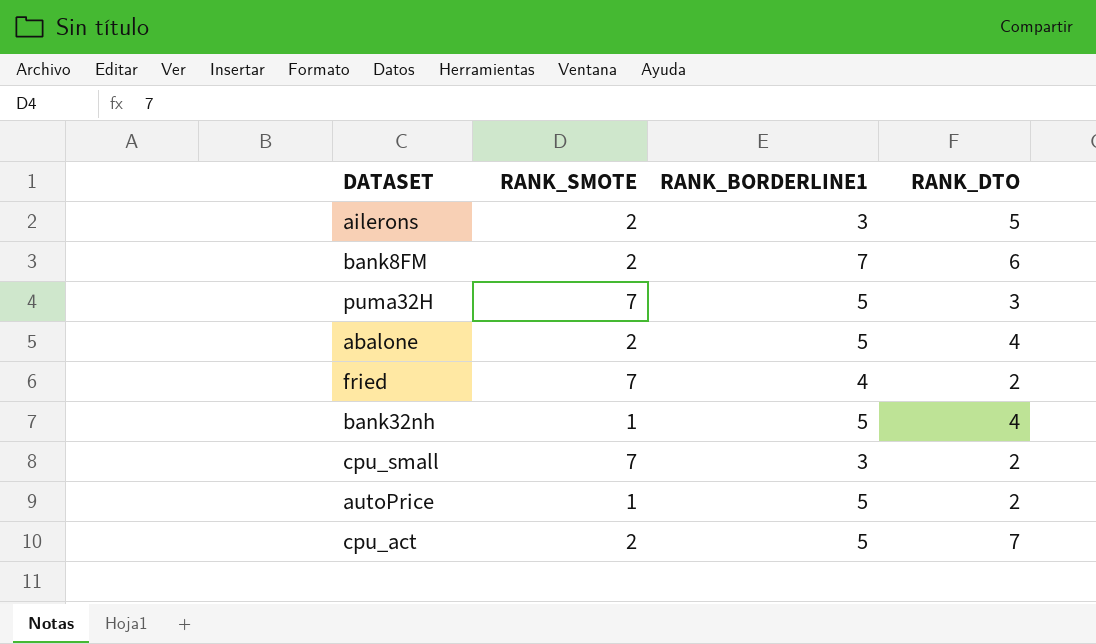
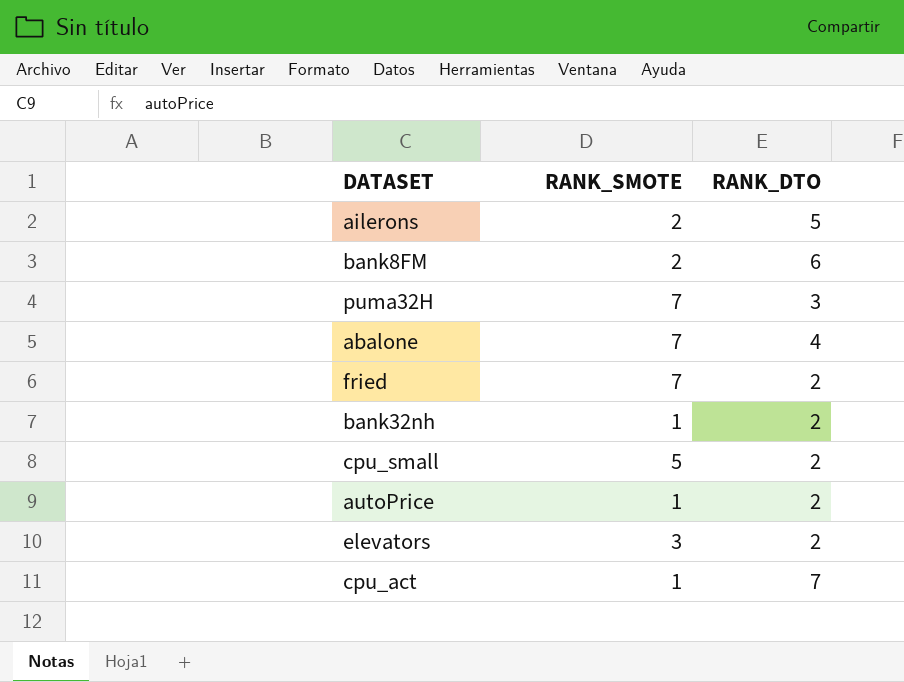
column RANK_BORDERLINE1 | position: 3 -> none
abalone | RANK_SMOTE: 2 -> 7
bank32nh | RANK_DTO: 4 -> 2
cpu_small | RANK_SMOTE: 7 -> 5
row elevators: none -> 3 | 2
cpu_act | RANK_SMOTE: 2 -> 1

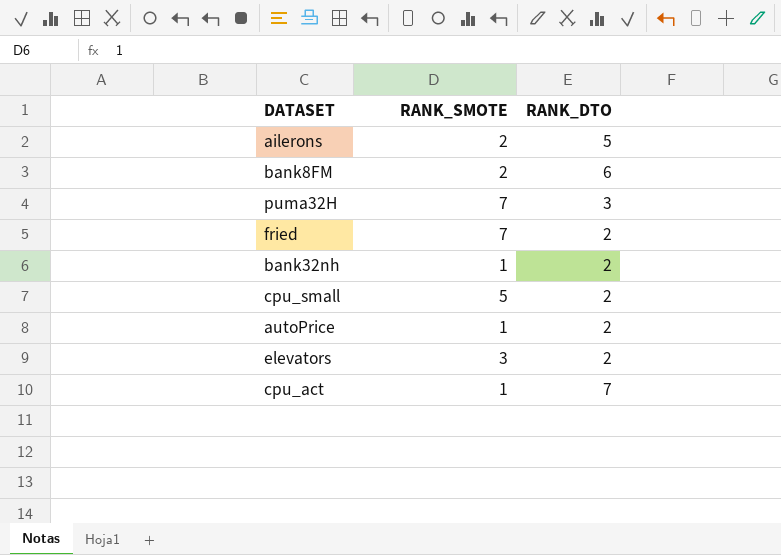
row abalone: 7 | 4 -> none

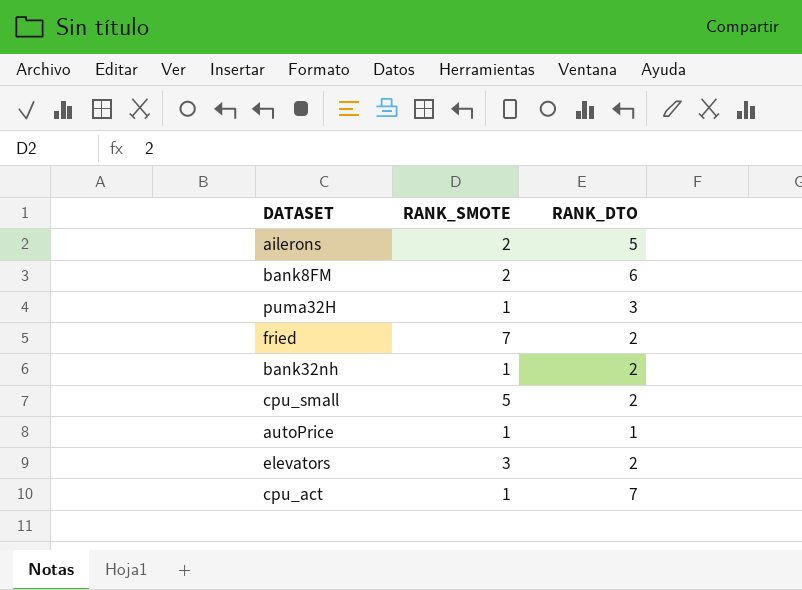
puma32H | RANK_SMOTE: 7 -> 1
autoPrice | RANK_DTO: 2 -> 1

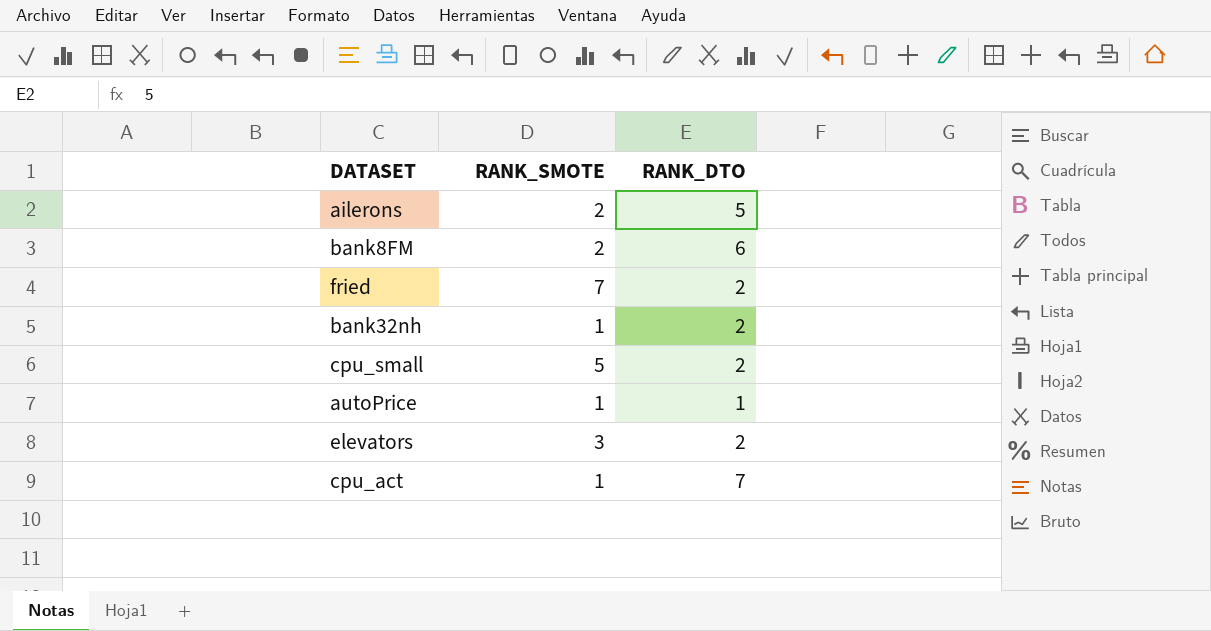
row puma32H: 1 | 3 -> none

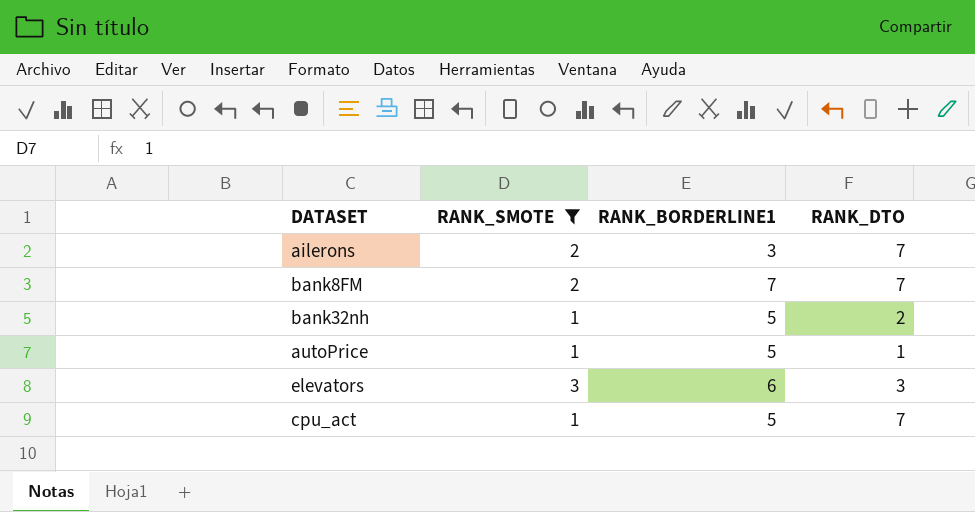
filter: none -> RANK_SMOTE <= 3
column RANK_BORDERLINE1 | position: none -> 3
ailerons | RANK_DTO: 5 -> 7
bank8FM | RANK_DTO: 6 -> 7
elevators | RANK_DTO: 2 -> 3

